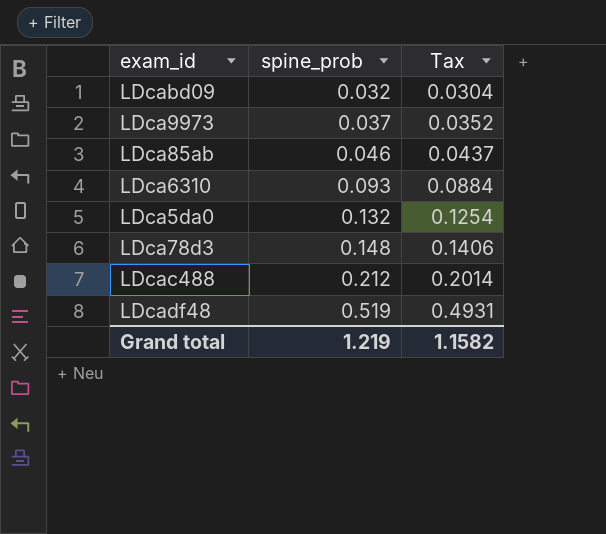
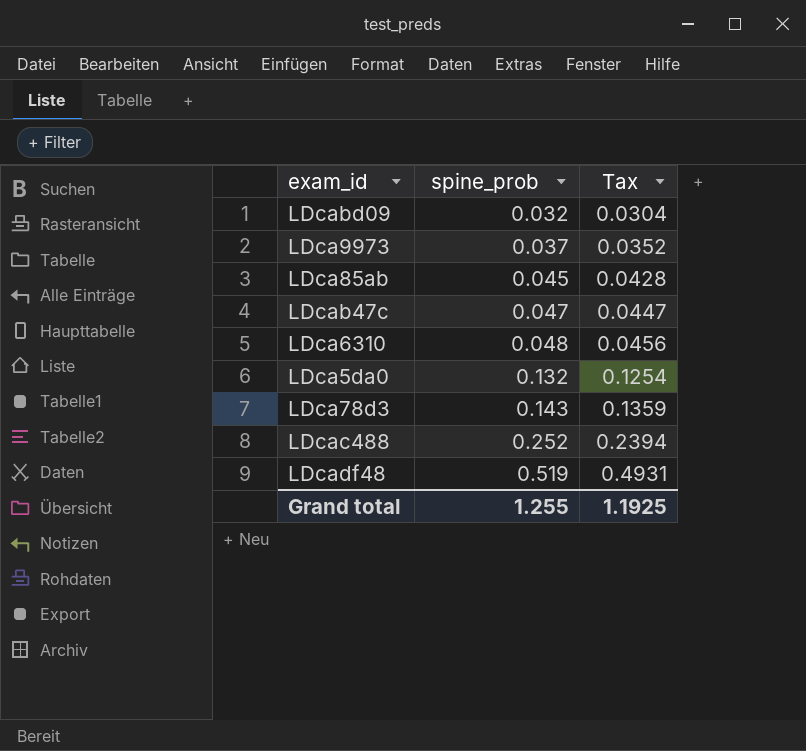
LDca85ab | spine_prob: 0.046 -> 0.045
LDca85ab | Tax: 0.0437 -> 0.0428
row LDcab47c: none -> 0.047 | 0.0447
LDca6310 | spine_prob: 0.093 -> 0.048
LDca6310 | Tax: 0.0884 -> 0.0456
LDca78d3 | spine_prob: 0.148 -> 0.143
LDca78d3 | Tax: 0.1406 -> 0.1359
LDcac488 | spine_prob: 0.212 -> 0.252
LDcac488 | Tax: 0.2014 -> 0.2394
Grand total | spine_prob: 1.219 -> 1.255
Grand total | Tax: 1.1582 -> 1.1925

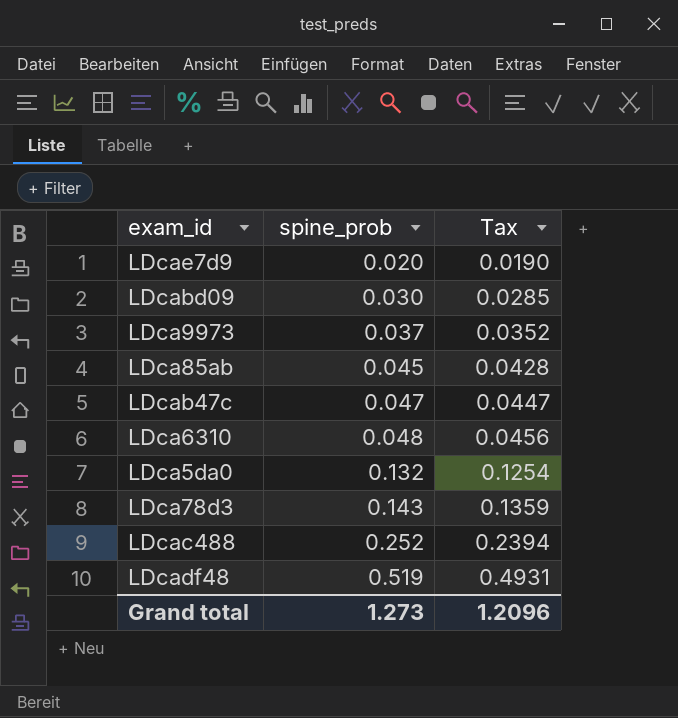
row LDcae7d9: none -> 0.020 | 0.0190
LDcabd09 | spine_prob: 0.032 -> 0.030
LDcabd09 | Tax: 0.0304 -> 0.0285
Grand total | spine_prob: 1.255 -> 1.273
Grand total | Tax: 1.1925 -> 1.2096

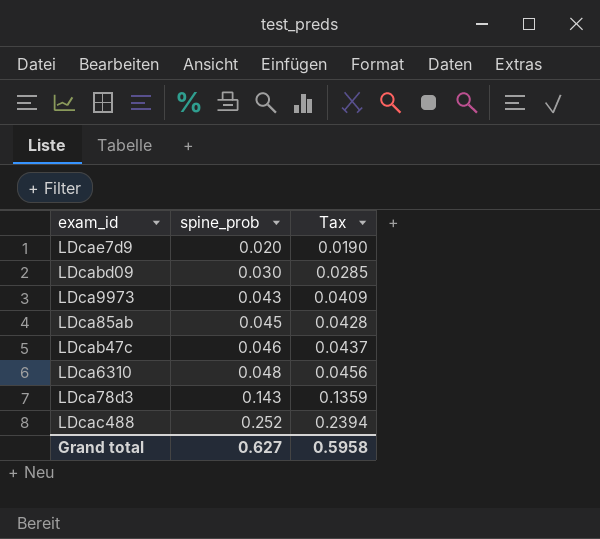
row LDca5da0: 0.132 | 0.1254 -> none
row LDcadf48: 0.519 | 0.4931 -> none
LDca9973 | spine_prob: 0.037 -> 0.043
LDca9973 | Tax: 0.0352 -> 0.0409
LDcab47c | spine_prob: 0.047 -> 0.046
LDcab47c | Tax: 0.0447 -> 0.0437
Grand total | spine_prob: 1.273 -> 0.627
Grand total | Tax: 1.2096 -> 0.5958

